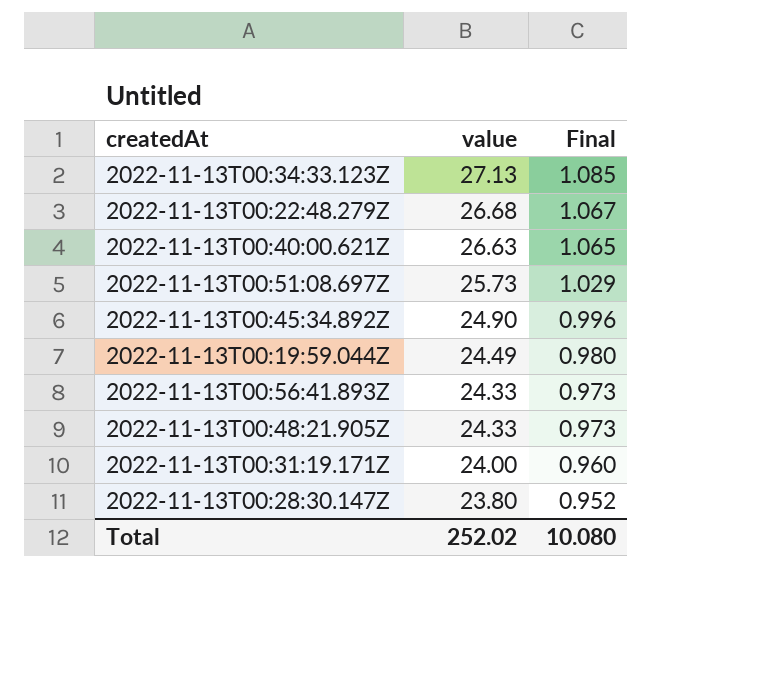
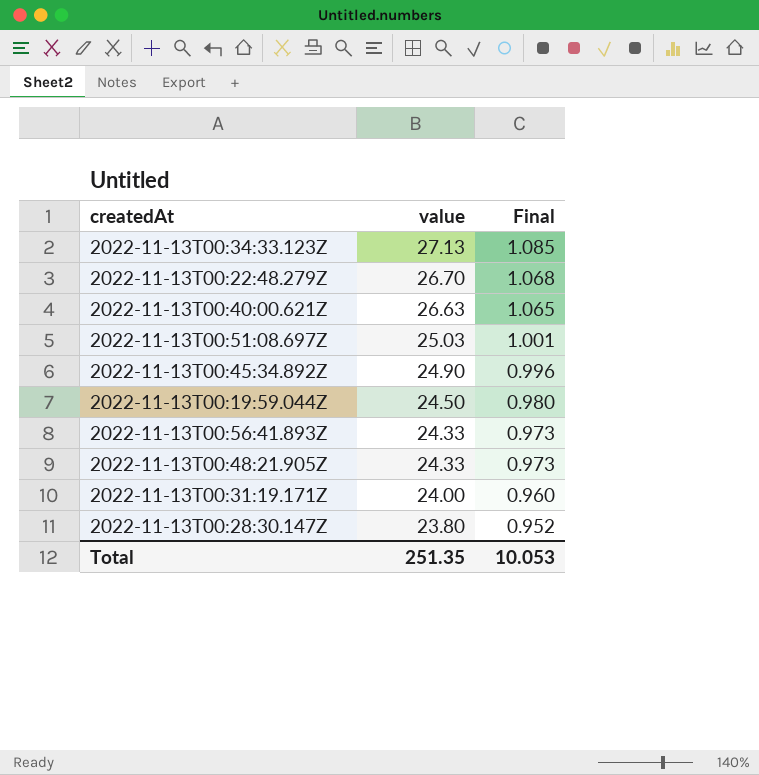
2022-11-13T00:22:48.279Z | value: 26.68 -> 26.70
2022-11-13T00:22:48.279Z | Final: 1.067 -> 1.068
2022-11-13T00:51:08.697Z | value: 25.73 -> 25.03
2022-11-13T00:51:08.697Z | Final: 1.029 -> 1.001
2022-11-13T00:19:59.044Z | value: 24.49 -> 24.50
Total | value: 252.02 -> 251.35
Total | Final: 10.080 -> 10.053

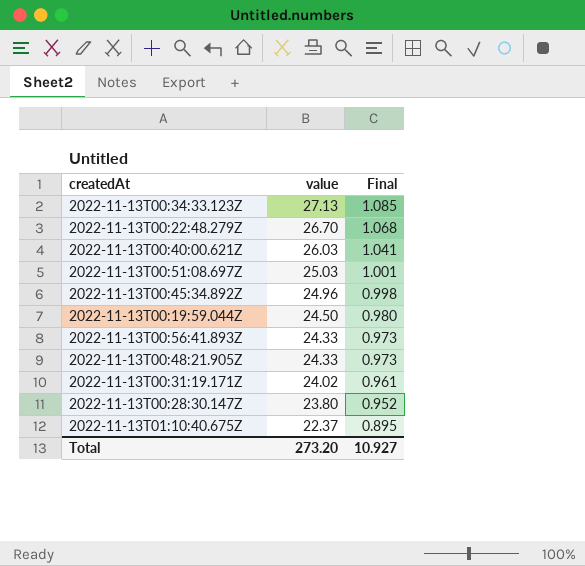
2022-11-13T00:40:00.621Z | value: 26.63 -> 26.03
2022-11-13T00:40:00.621Z | Final: 1.065 -> 1.041
2022-11-13T00:45:34.892Z | value: 24.90 -> 24.96
2022-11-13T00:45:34.892Z | Final: 0.996 -> 0.998
2022-11-13T00:31:19.171Z | value: 24.00 -> 24.02
2022-11-13T00:31:19.171Z | Final: 0.960 -> 0.961
row 2022-11-13T01:10:40.675Z: none -> 22.37 | 0.895
Total | value: 251.35 -> 273.20
Total | Final: 10.053 -> 10.927

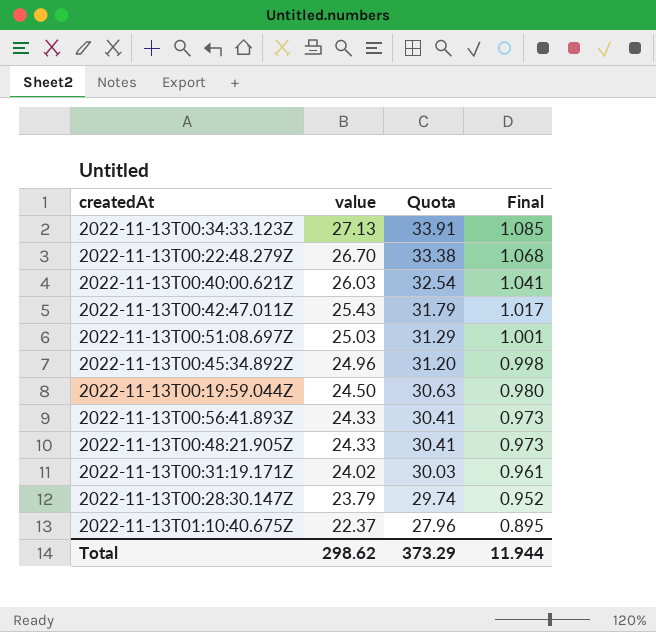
column Quota | formula: none -> [value] * 1.25
row 2022-11-13T00:42:47.011Z: none -> 25.43 | 31.79 | 1.017
2022-11-13T00:28:30.147Z | value: 23.80 -> 23.79
Total | value: 273.20 -> 298.62
Total | Final: 10.927 -> 11.944

